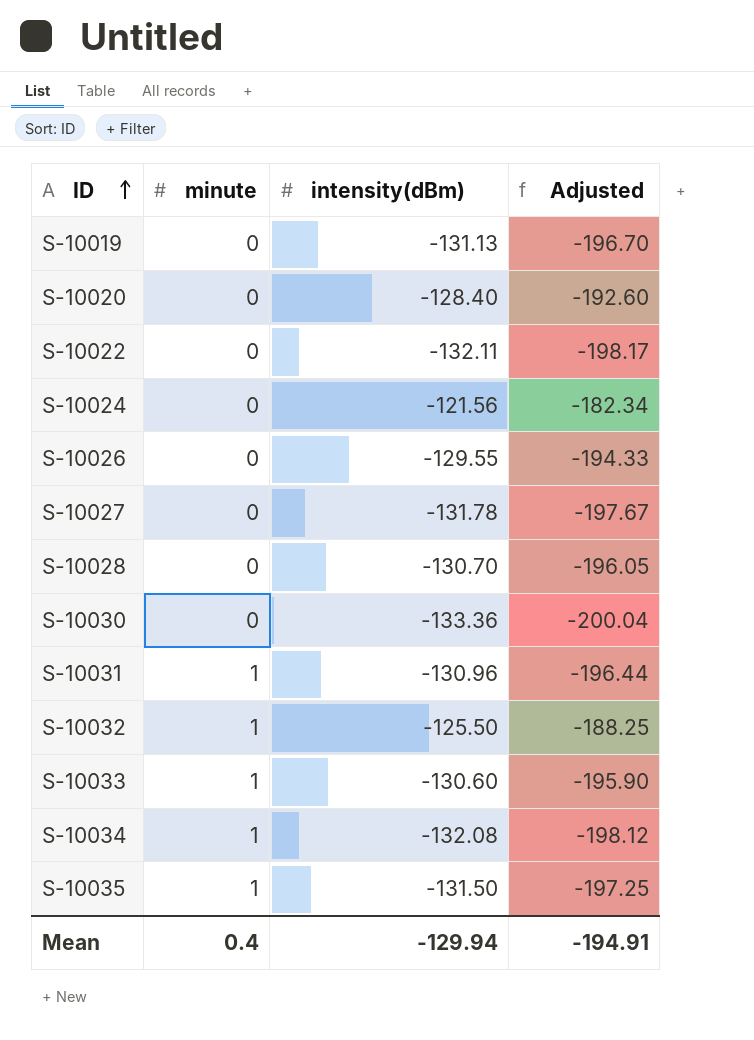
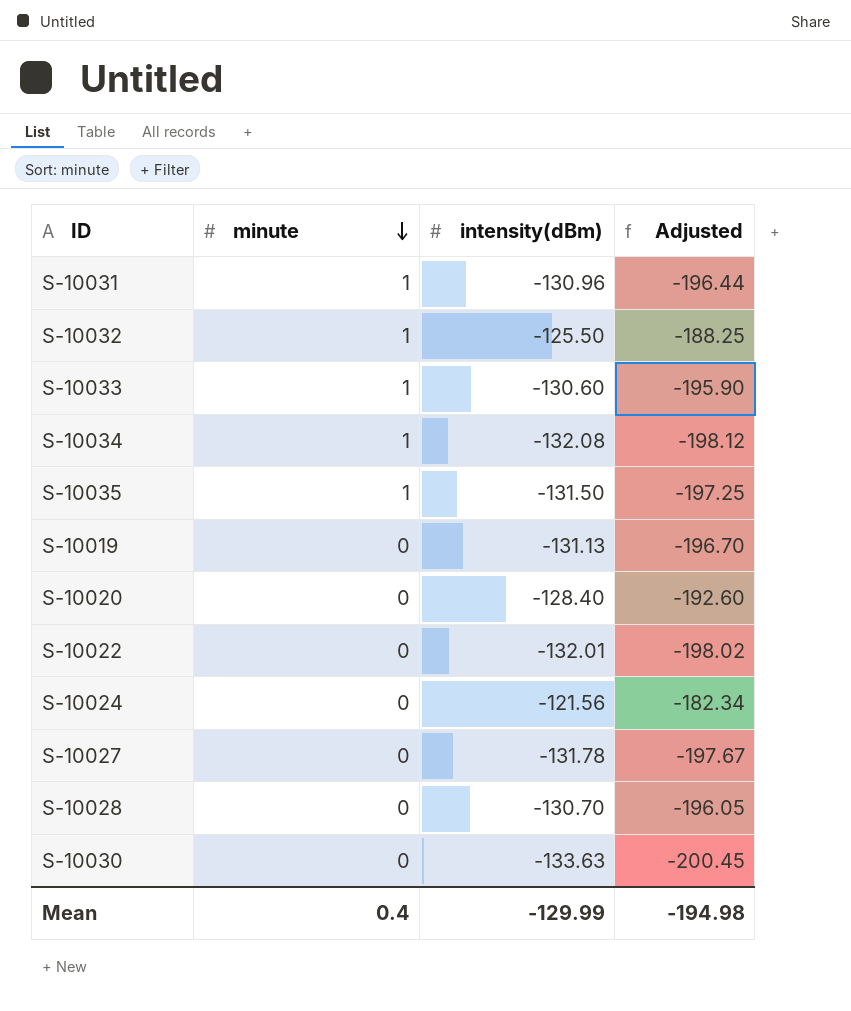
row order: ID ascending -> minute descending
row S-10026: 0 | -129.55 | -194.33 -> none
S-10022 | intensity(dBm): -132.11 -> -132.01
S-10022 | Adjusted: -198.17 -> -198.02
S-10030 | intensity(dBm): -133.36 -> -133.63
S-10030 | Adjusted: -200.04 -> -200.45
Mean | intensity(dBm): -129.94 -> -129.99
Mean | Adjusted: -194.91 -> -194.98

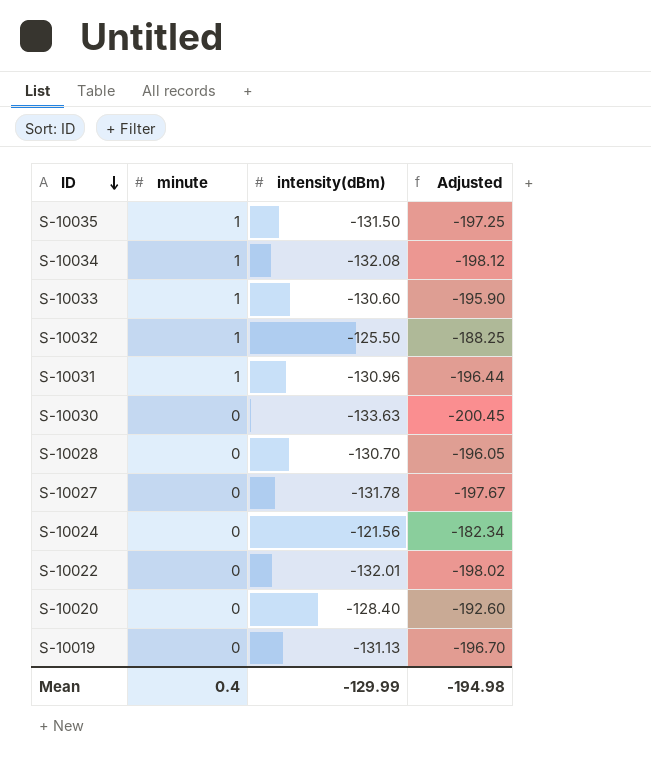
row order: minute descending -> ID descending

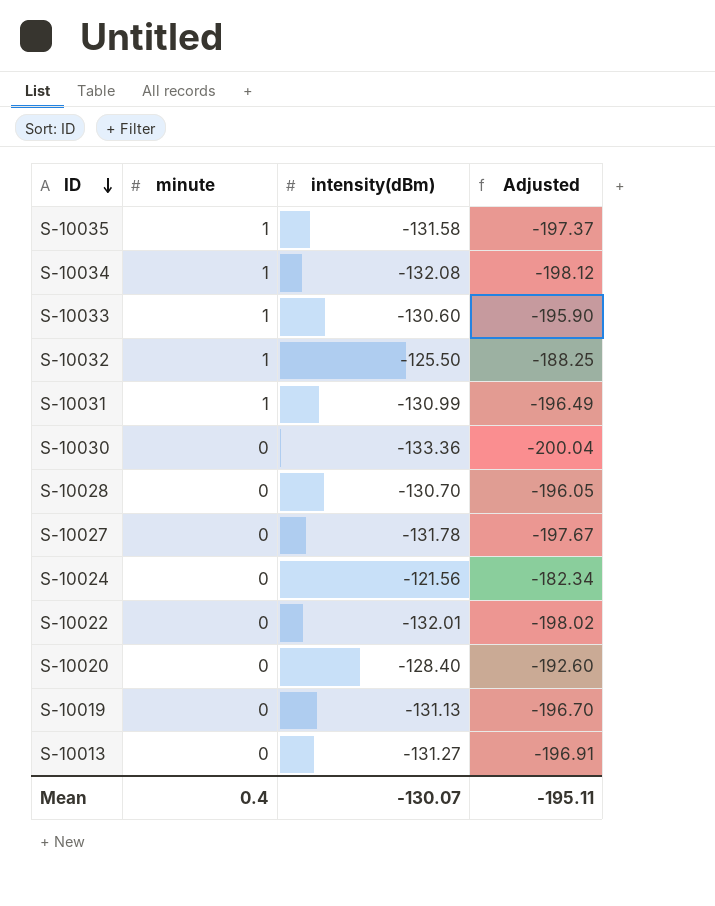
S-10035 | intensity(dBm): -131.50 -> -131.58
S-10035 | Adjusted: -197.25 -> -197.37
S-10031 | intensity(dBm): -130.96 -> -130.99
S-10031 | Adjusted: -196.44 -> -196.49
S-10030 | intensity(dBm): -133.63 -> -133.36
S-10030 | Adjusted: -200.45 -> -200.04
row S-10013: none -> 0 | -131.27 | -196.91
Mean | intensity(dBm): -129.99 -> -130.07
Mean | Adjusted: -194.98 -> -195.11

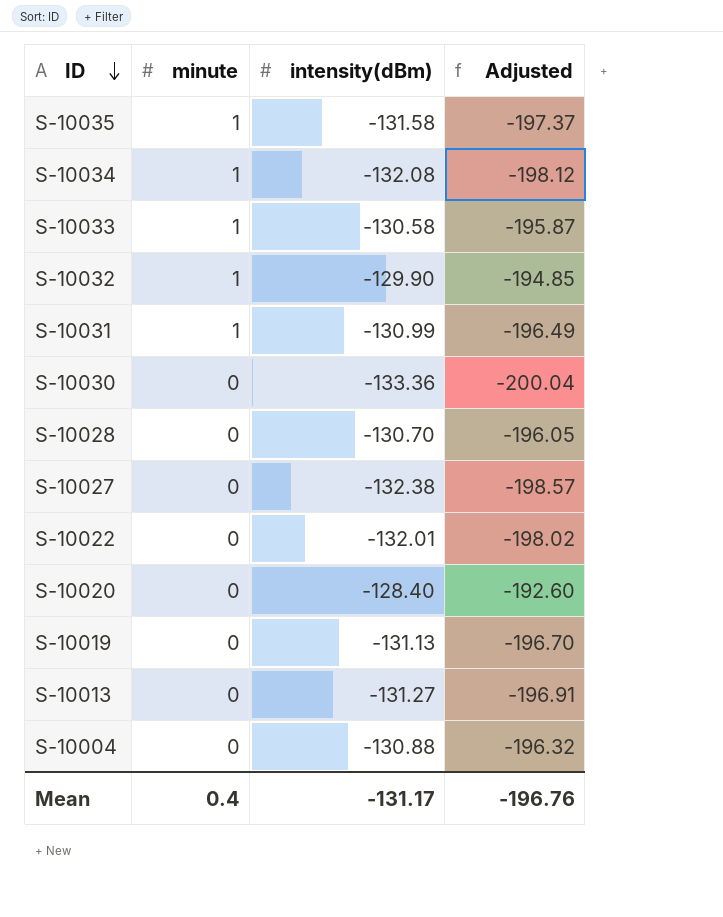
row S-10024: 0 | -121.56 | -182.34 -> none
S-10033 | intensity(dBm): -130.60 -> -130.58
S-10033 | Adjusted: -195.90 -> -195.87
S-10032 | intensity(dBm): -125.50 -> -129.90
S-10032 | Adjusted: -188.25 -> -194.85
S-10027 | intensity(dBm): -131.78 -> -132.38
S-10027 | Adjusted: -197.67 -> -198.57
row S-10004: none -> 0 | -130.88 | -196.32
Mean | intensity(dBm): -130.07 -> -131.17
Mean | Adjusted: -195.11 -> -196.76

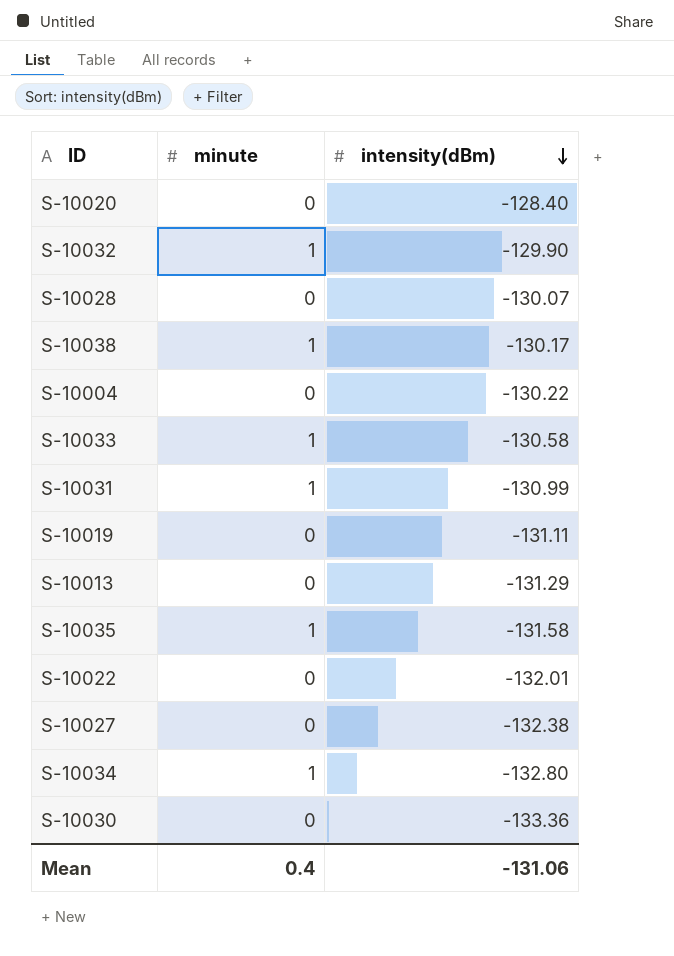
row order: ID descending -> intensity(dBm) descending
column Adjusted | formula: [intensity(dBm)] * 1.5 -> none
S-10028 | intensity(dBm): -130.70 -> -130.07
row S-10038: none -> 1 | -130.17
S-10004 | intensity(dBm): -130.88 -> -130.22
S-10019 | intensity(dBm): -131.13 -> -131.11
S-10013 | intensity(dBm): -131.27 -> -131.29
S-10034 | intensity(dBm): -132.08 -> -132.80
Mean | intensity(dBm): -131.17 -> -131.06

